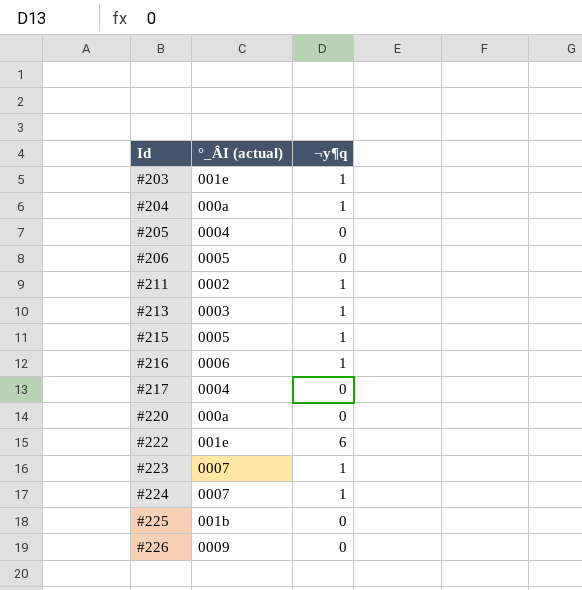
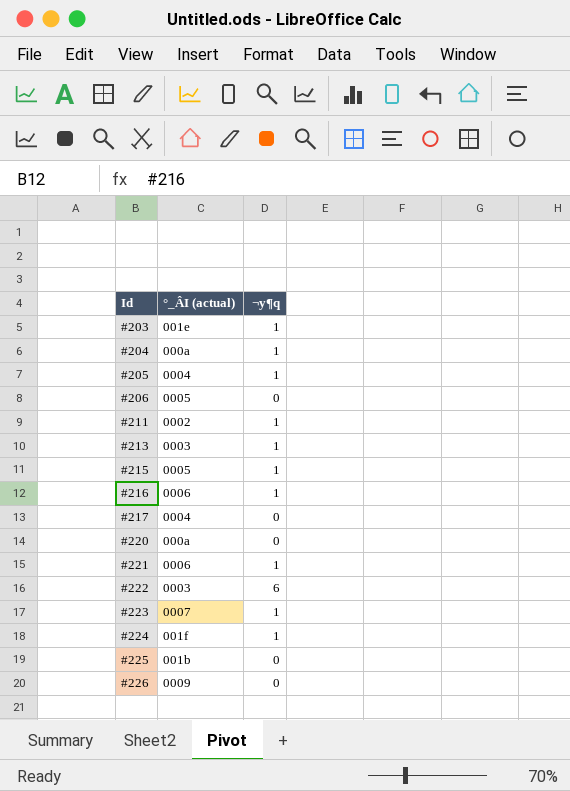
#205 | ¬y¶q: 0 -> 1
row #221: none -> 0006 | 1
#222 | °_ÂI (actual): 001e -> 0003
#224 | °_ÂI (actual): 0007 -> 001f

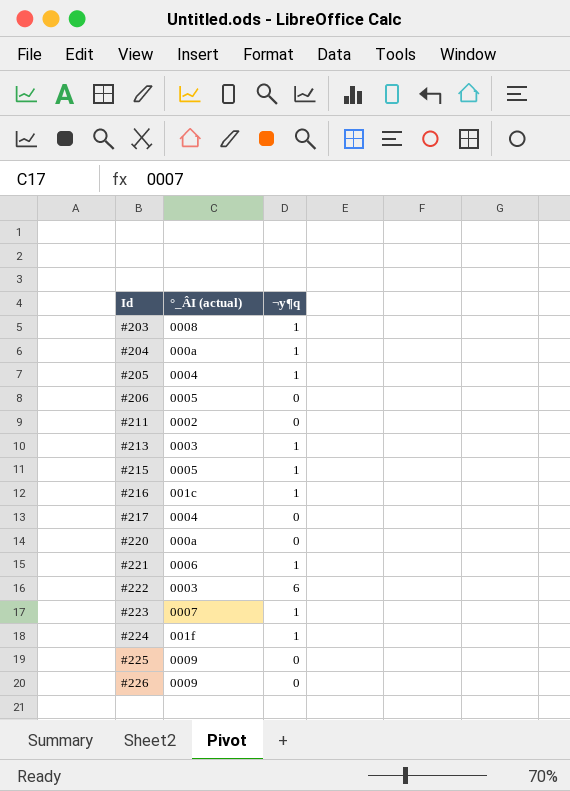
#203 | °_ÂI (actual): 001e -> 0008
#211 | ¬y¶q: 1 -> 0
#216 | °_ÂI (actual): 0006 -> 001c
#225 | °_ÂI (actual): 001b -> 0009

